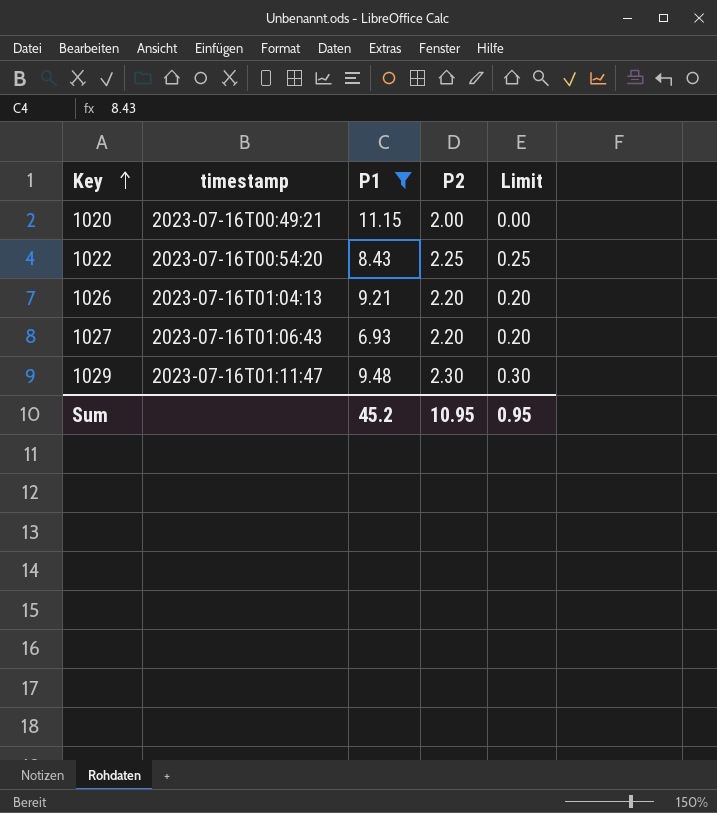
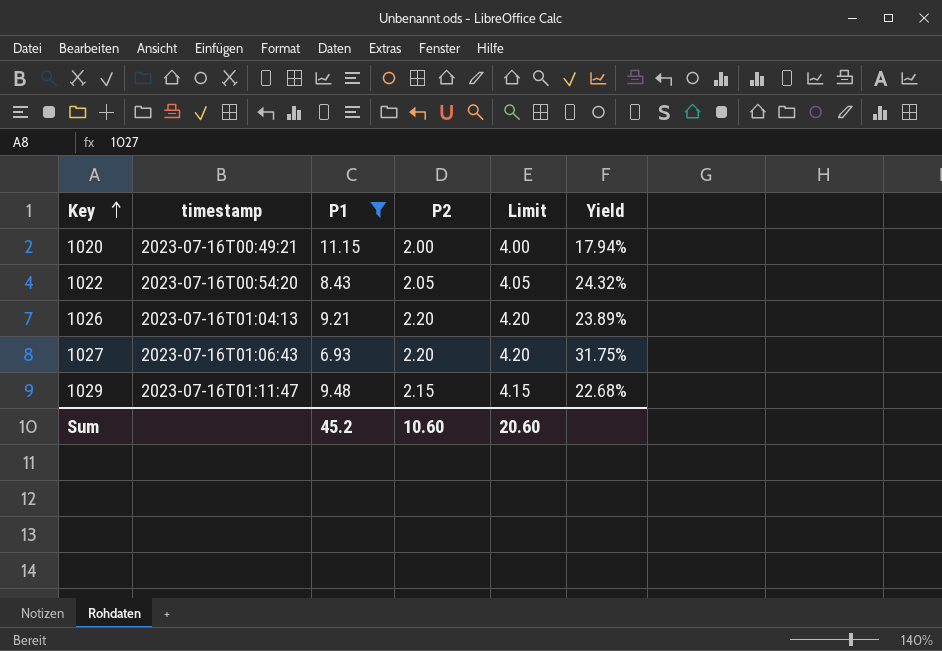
column Limit | formula: [P2] - 2 -> [P2] + 2
column Yield | formula: none -> [P2] / [P1]
1022 | P2: 2.25 -> 2.05
1029 | P2: 2.30 -> 2.15
Sum | P2: 10.95 -> 10.60
Sum | Limit: 0.95 -> 20.60

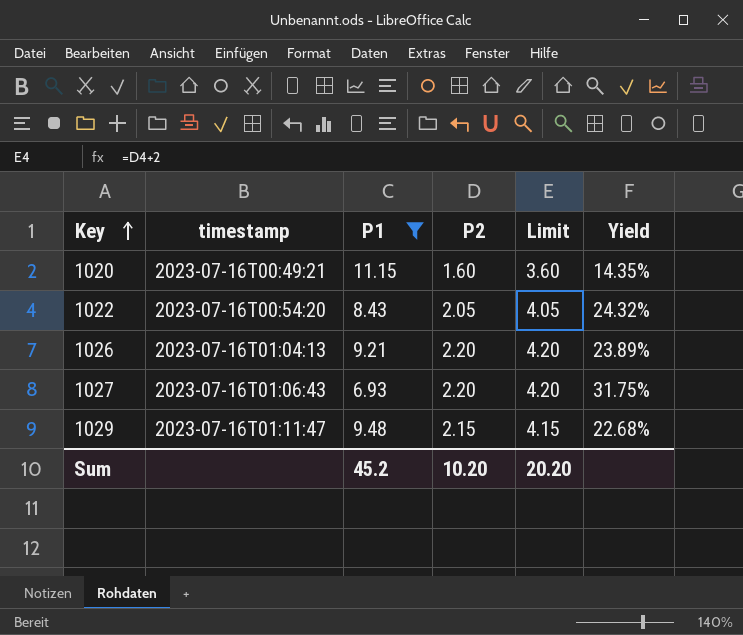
1020 | P2: 2.00 -> 1.60
1020 | Limit: 4.00 -> 3.60
1020 | Yield: 17.94% -> 14.35%
Sum | P2: 10.60 -> 10.20
Sum | Limit: 20.60 -> 20.20

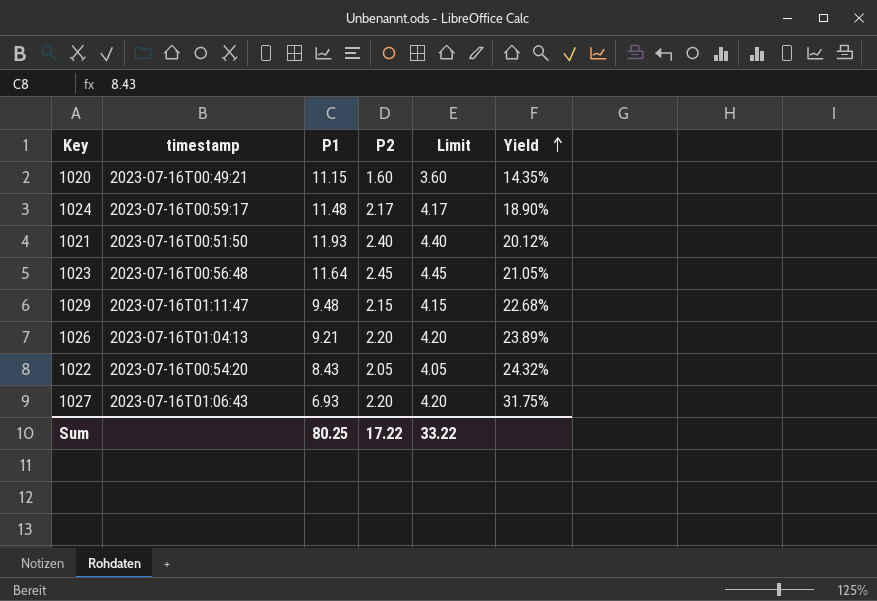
filter: P1 <= 11.15 -> none
row order: Key ascending -> Yield ascending
Sum | P1: 45.2 -> 80.25
Sum | P2: 10.20 -> 17.22
Sum | Limit: 20.20 -> 33.22

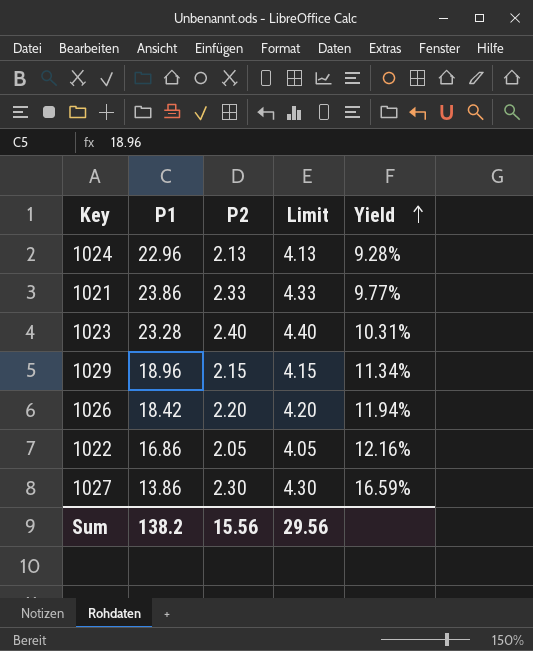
column timestamp | position: 2 -> none
row 1020: 2023-07-16T00:49:21 | 11.15 | 1.60 | 3.60 | 14.35% -> none
1024 | P1: 11.48 -> 22.96
1024 | P2: 2.17 -> 2.13
1024 | Limit: 4.17 -> 4.13
1024 | Yield: 18.90% -> 9.28%
1021 | P1: 11.93 -> 23.86
1021 | P2: 2.40 -> 2.33
1021 | Limit: 4.40 -> 4.33
1021 | Yield: 20.12% -> 9.77%
1023 | P1: 11.64 -> 23.28
1023 | P2: 2.45 -> 2.40
1023 | Limit: 4.45 -> 4.40
1023 | Yield: 21.05% -> 10.31%
1029 | P1: 9.48 -> 18.96
1029 | Yield: 22.68% -> 11.34%
1026 | P1: 9.21 -> 18.42
1026 | Yield: 23.89% -> 11.94%
1022 | P1: 8.43 -> 16.86
1022 | Yield: 24.32% -> 12.16%
1027 | P1: 6.93 -> 13.86
1027 | P2: 2.20 -> 2.30
1027 | Limit: 4.20 -> 4.30
1027 | Yield: 31.75% -> 16.59%
Sum | P1: 80.25 -> 138.2
Sum | P2: 17.22 -> 15.56
Sum | Limit: 33.22 -> 29.56

